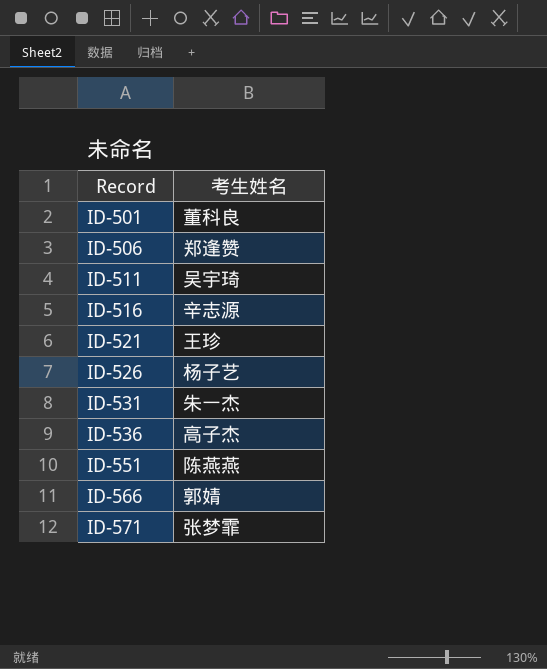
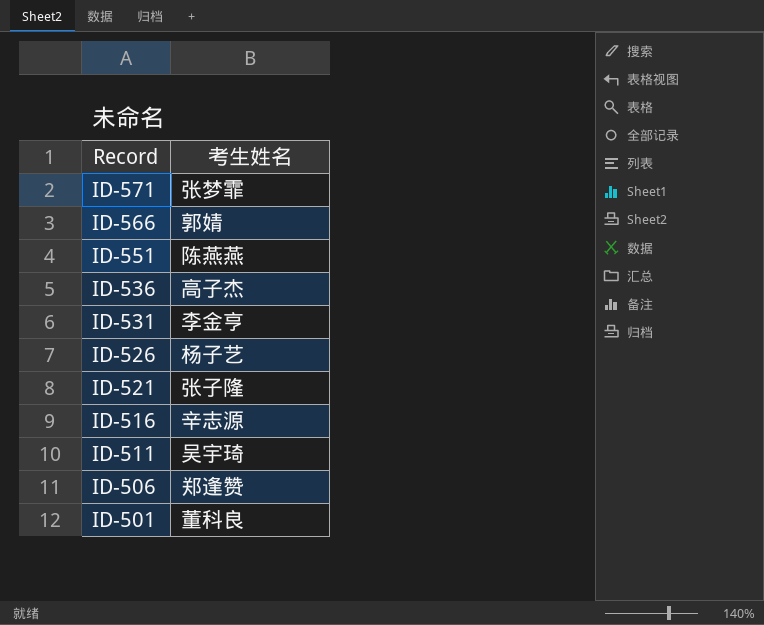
row order: Record ascending -> Record descending
ID-531 | 考生姓名: 朱一杰 -> 李金亨
ID-521 | 考生姓名: 王珍 -> 张子隆

